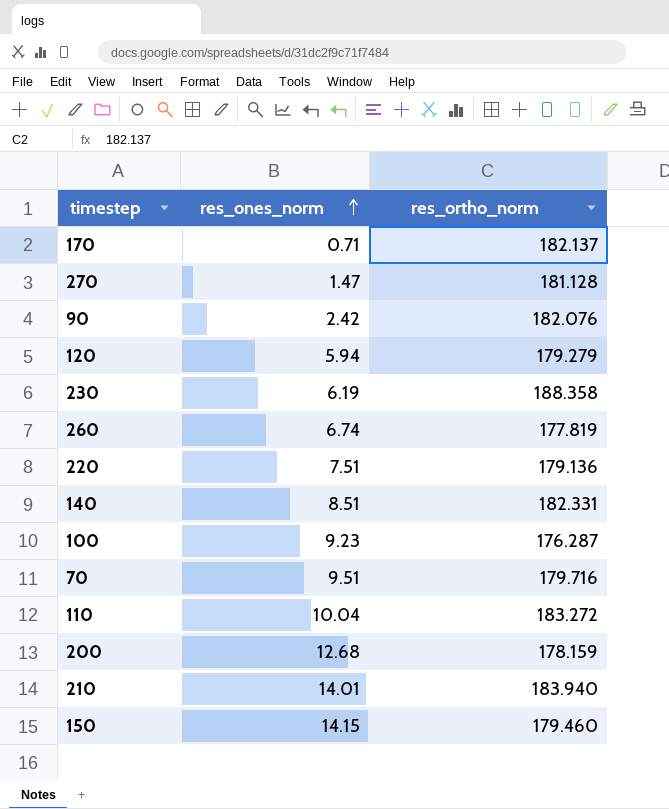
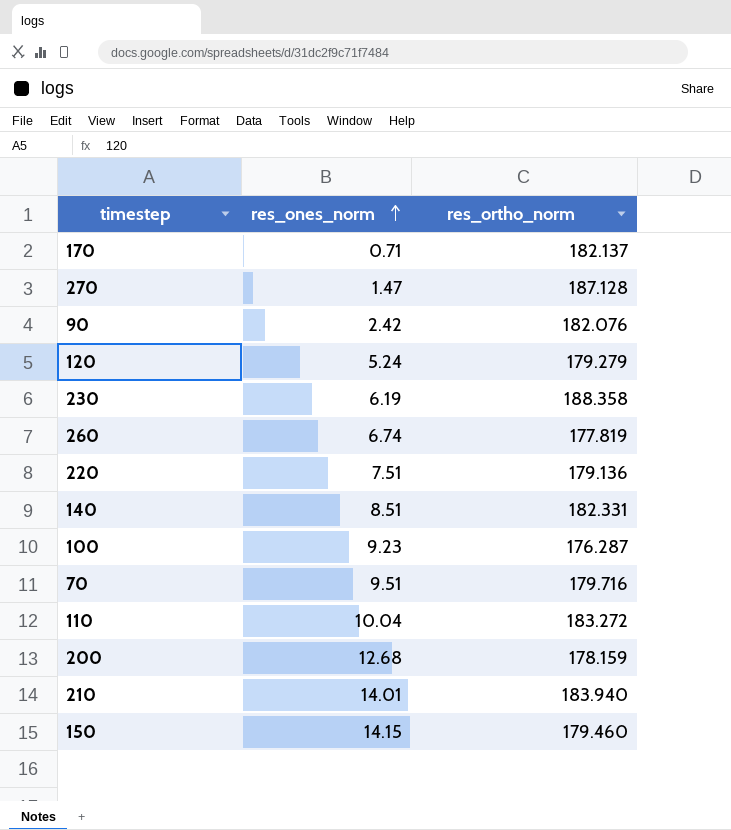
270 | res_ortho_norm: 181.128 -> 187.128
120 | res_ones_norm: 5.94 -> 5.24

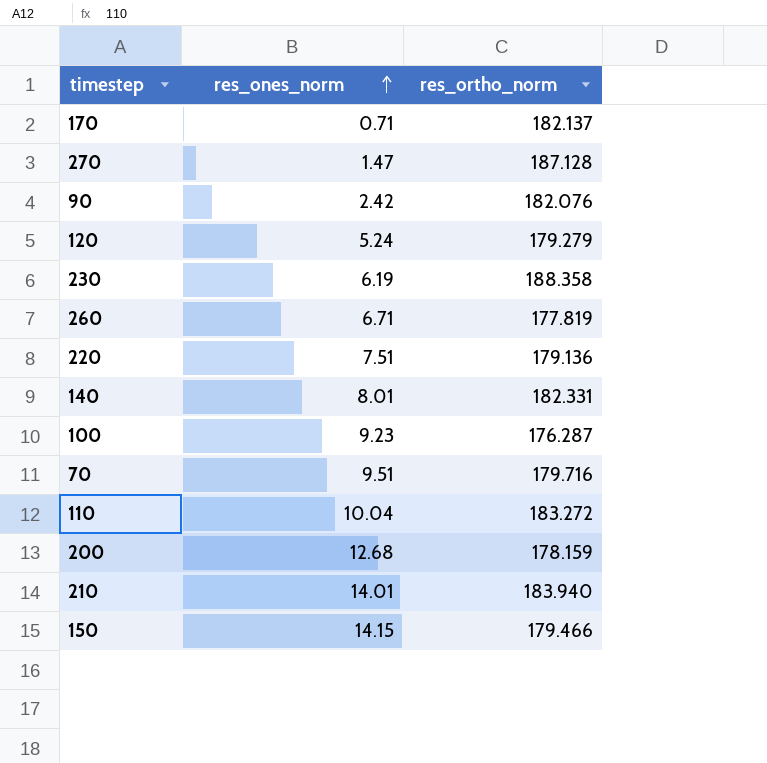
260 | res_ones_norm: 6.74 -> 6.71
140 | res_ones_norm: 8.51 -> 8.01
150 | res_ortho_norm: 179.460 -> 179.466

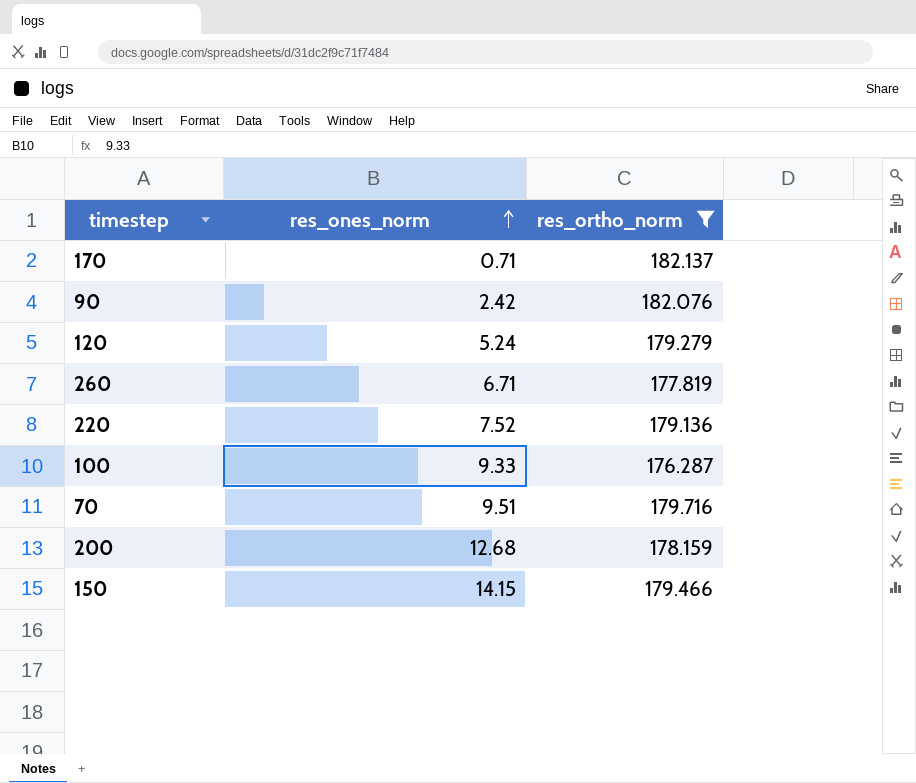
filter: none -> res_ortho_norm <= 182.137
220 | res_ones_norm: 7.51 -> 7.52
100 | res_ones_norm: 9.23 -> 9.33

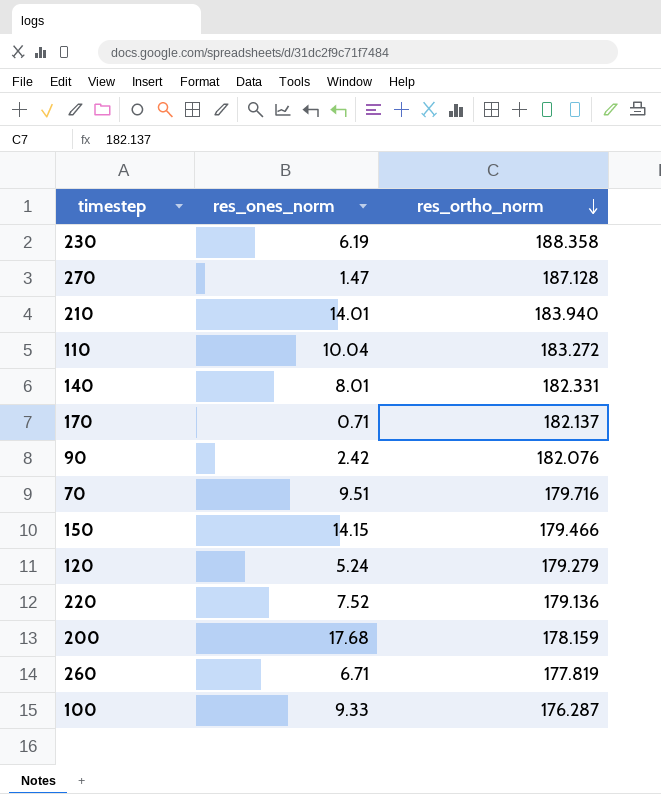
filter: res_ortho_norm <= 182.137 -> none
row order: res_ones_norm ascending -> res_ortho_norm descending
200 | res_ones_norm: 12.68 -> 17.68

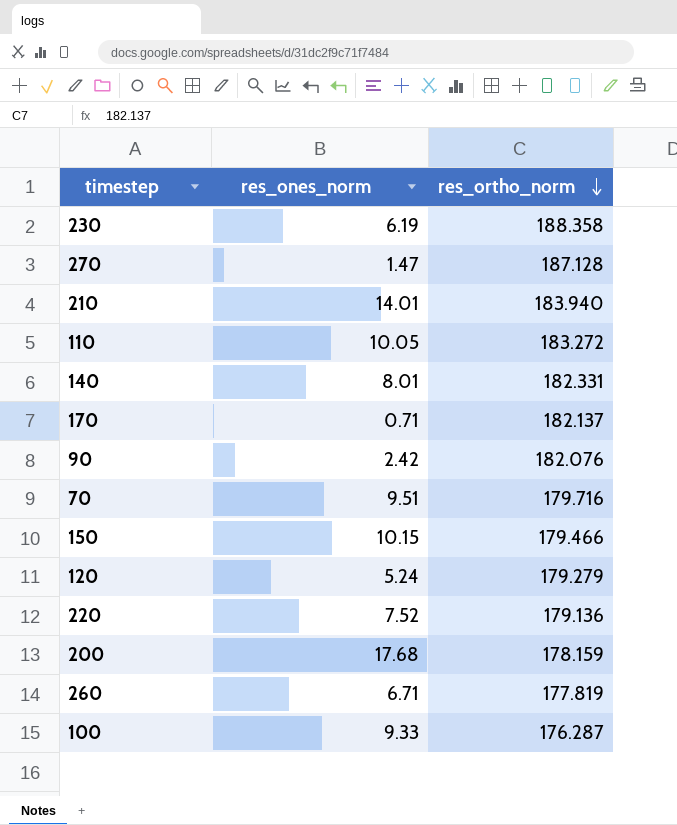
110 | res_ones_norm: 10.04 -> 10.05
150 | res_ones_norm: 14.15 -> 10.15

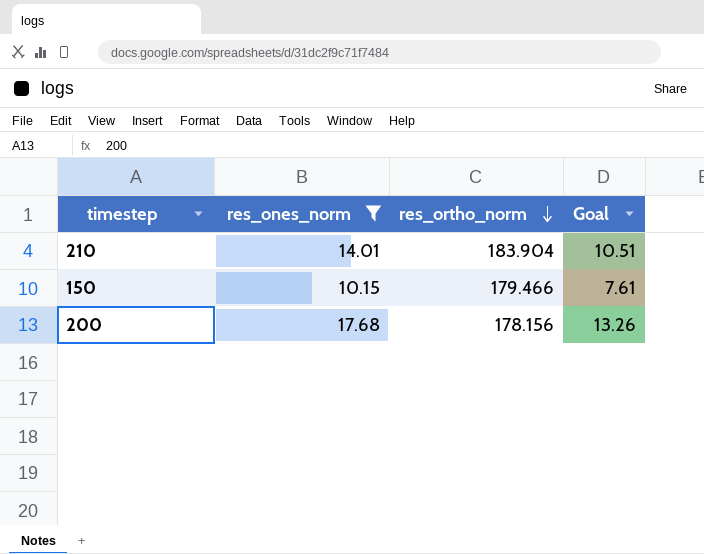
filter: none -> res_ones_norm >= 10.15
column Goal | formula: none -> [res_ones_norm] * 0.75
210 | res_ortho_norm: 183.940 -> 183.904
200 | res_ortho_norm: 178.159 -> 178.156

